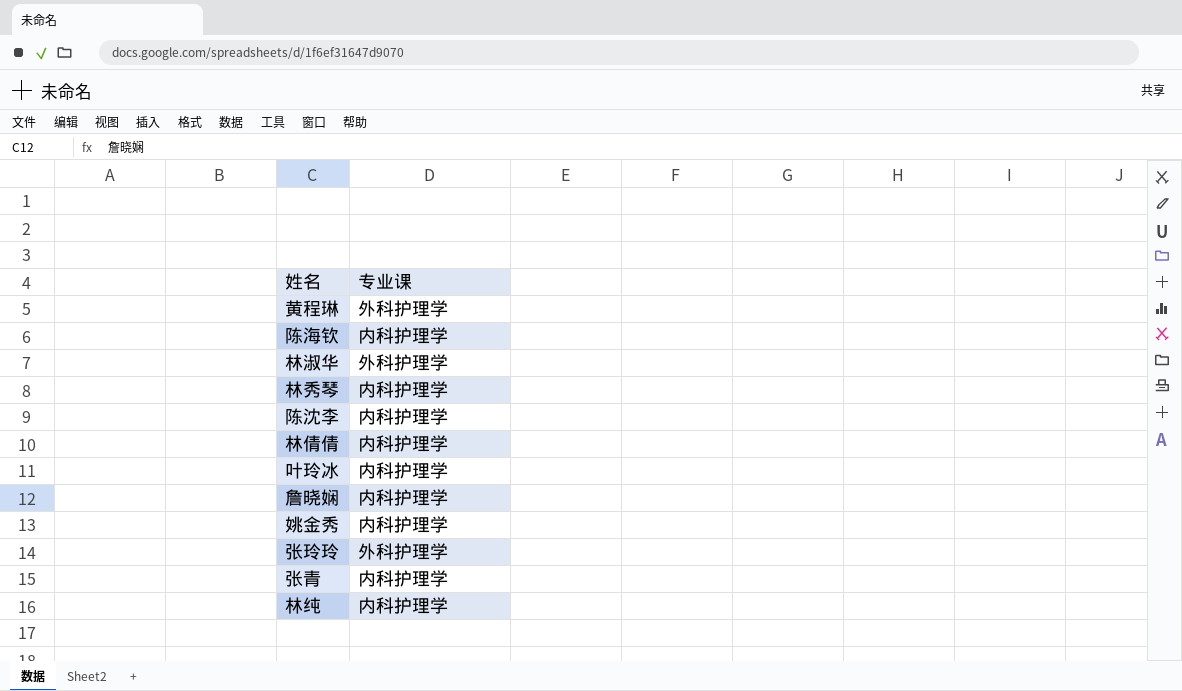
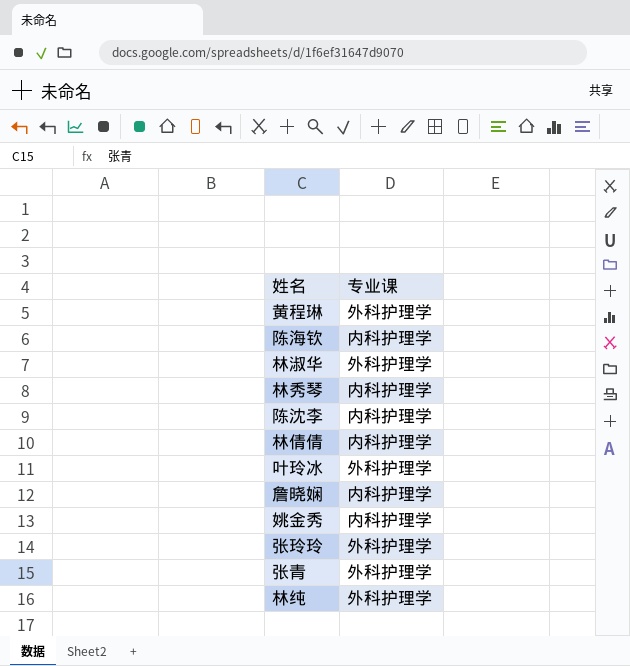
叶玲冰 | 专业课: 内科护理学 -> 外科护理学
张青 | 专业课: 内科护理学 -> 外科护理学
林纯 | 专业课: 内科护理学 -> 外科护理学

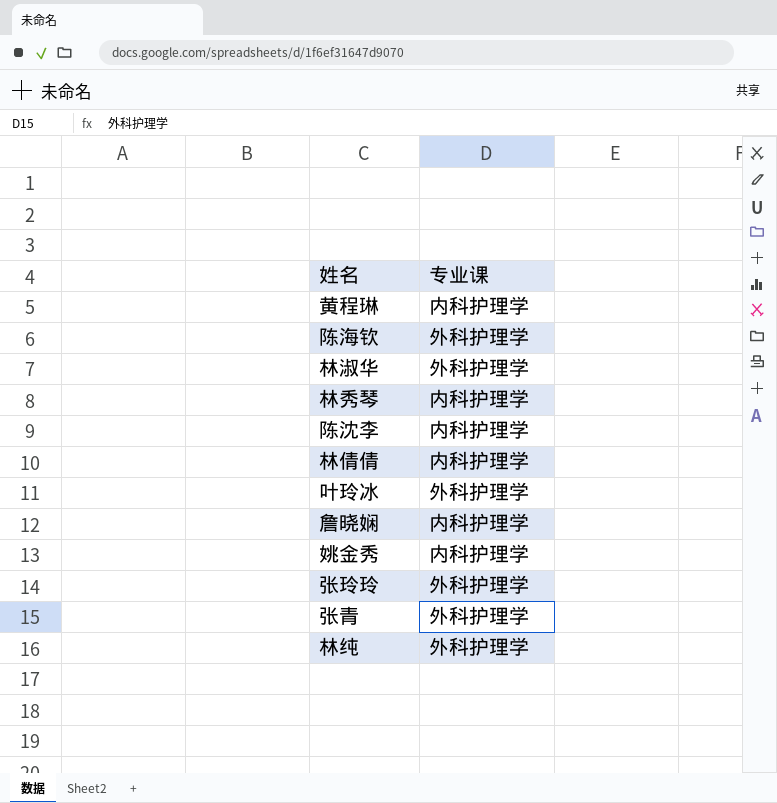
黄程琳 | 专业课: 外科护理学 -> 内科护理学
陈海钦 | 专业课: 内科护理学 -> 外科护理学

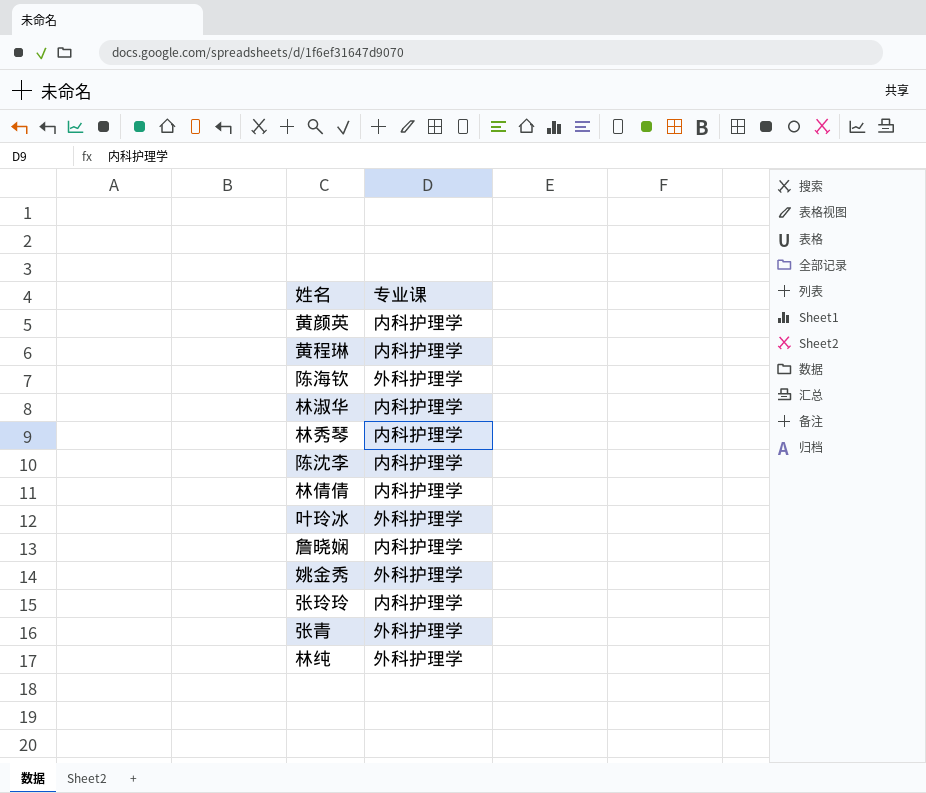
row 黄颜英: none -> 内科护理学
林淑华 | 专业课: 外科护理学 -> 内科护理学
姚金秀 | 专业课: 内科护理学 -> 外科护理学
张玲玲 | 专业课: 外科护理学 -> 内科护理学

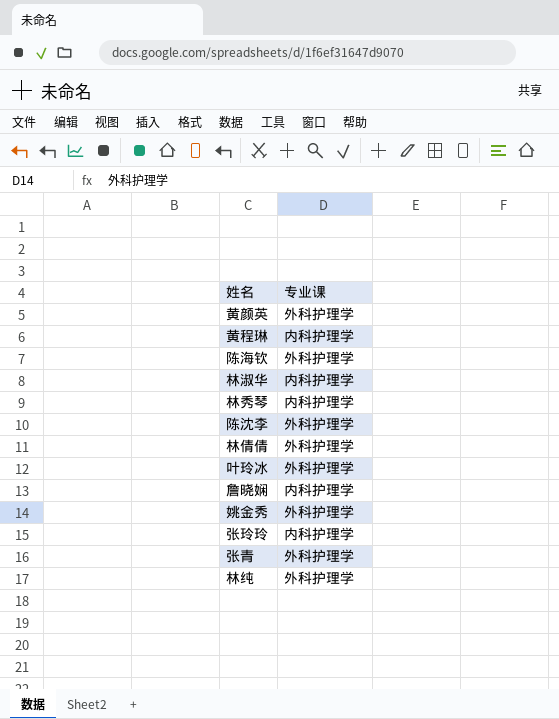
黄颜英 | 专业课: 内科护理学 -> 外科护理学
陈沈李 | 专业课: 内科护理学 -> 外科护理学
林倩倩 | 专业课: 内科护理学 -> 外科护理学

